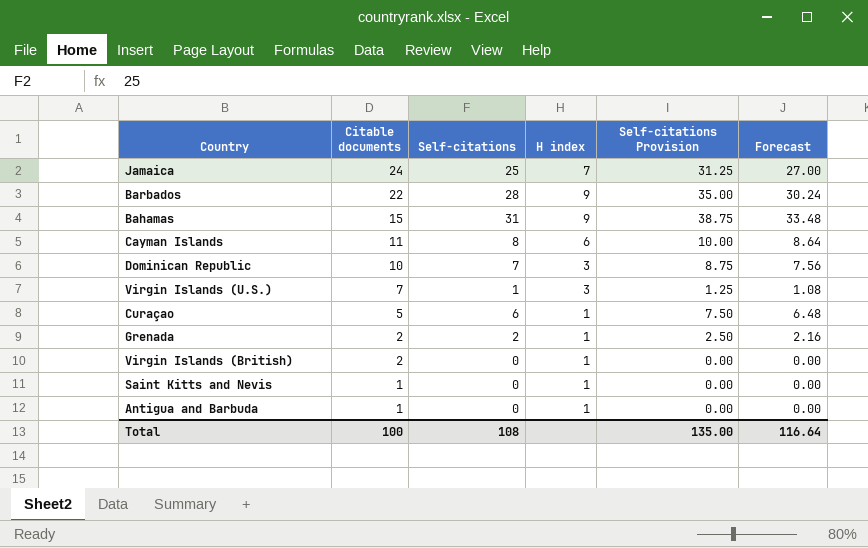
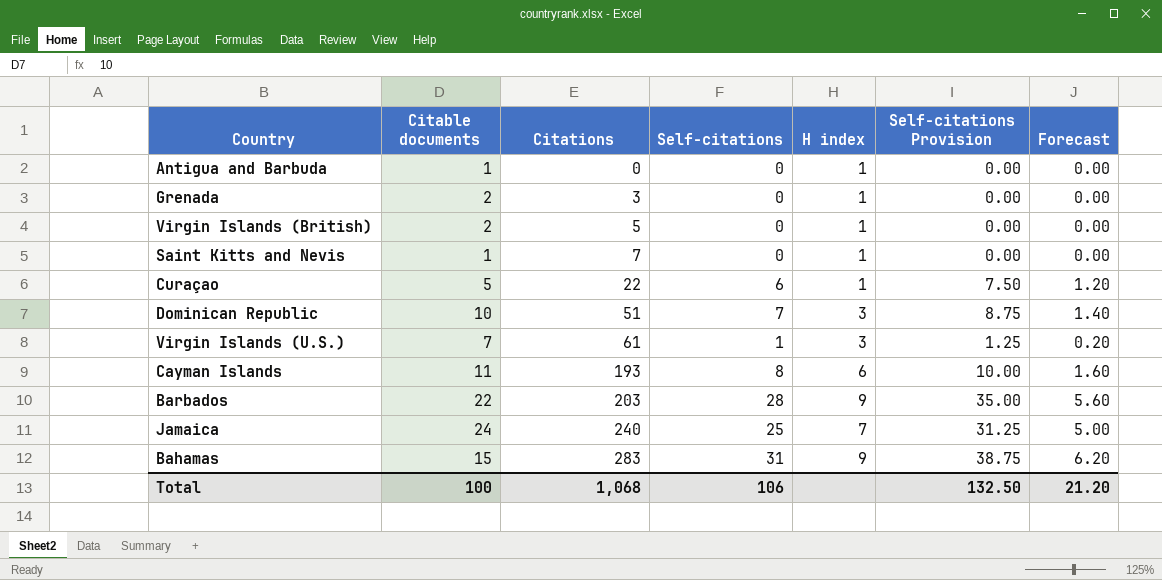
row order: Citable documents descending -> Citations ascending
column Citations | position: none -> 3
column Forecast | formula: [Self-citations] * 1.08 -> [Self-citations] * 0.2
Grenada | Self-citations: 2 -> 0
Grenada | Self-citations Provision: 2.50 -> 0.00
Total | Self-citations: 108 -> 106
Total | Self-citations Provision: 135.00 -> 132.50
Total | Forecast: 116.64 -> 21.20

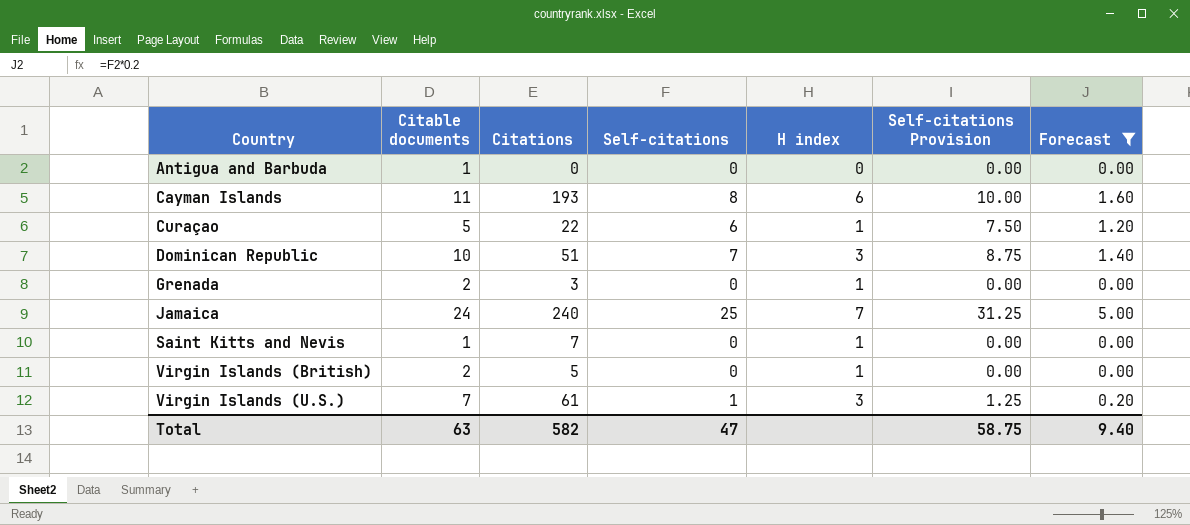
filter: none -> Forecast <= 5.00
row order: Citations ascending -> Country ascending
Antigua and Barbuda | H index: 1 -> 0
Total | Citable documents: 100 -> 63
Total | Citations: 1,068 -> 582
Total | Self-citations: 106 -> 47
Total | Self-citations Provision: 132.50 -> 58.75
Total | Forecast: 21.20 -> 9.40

